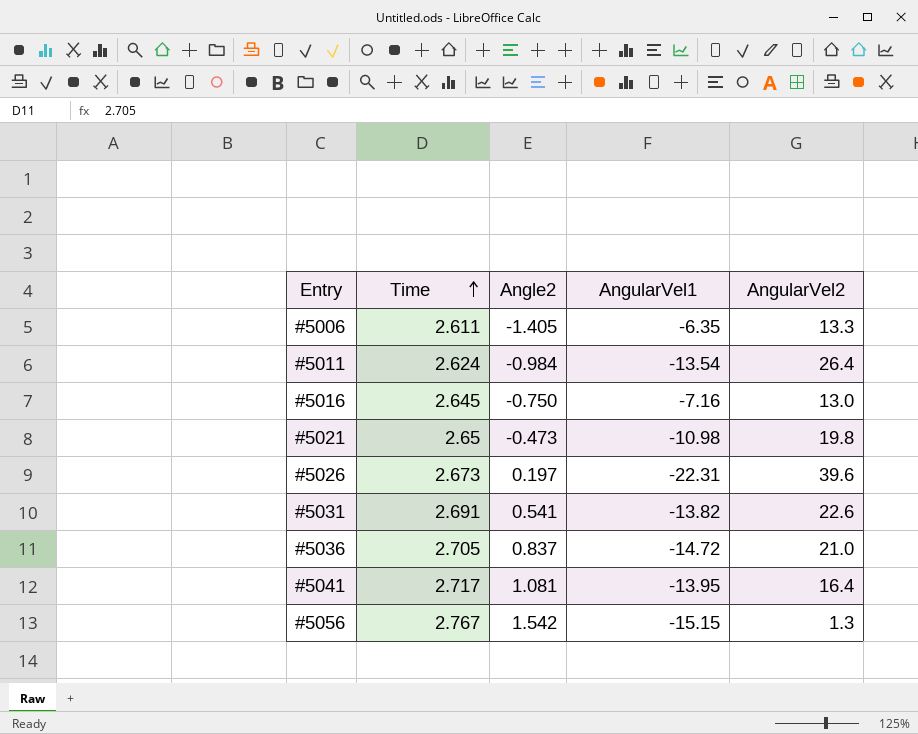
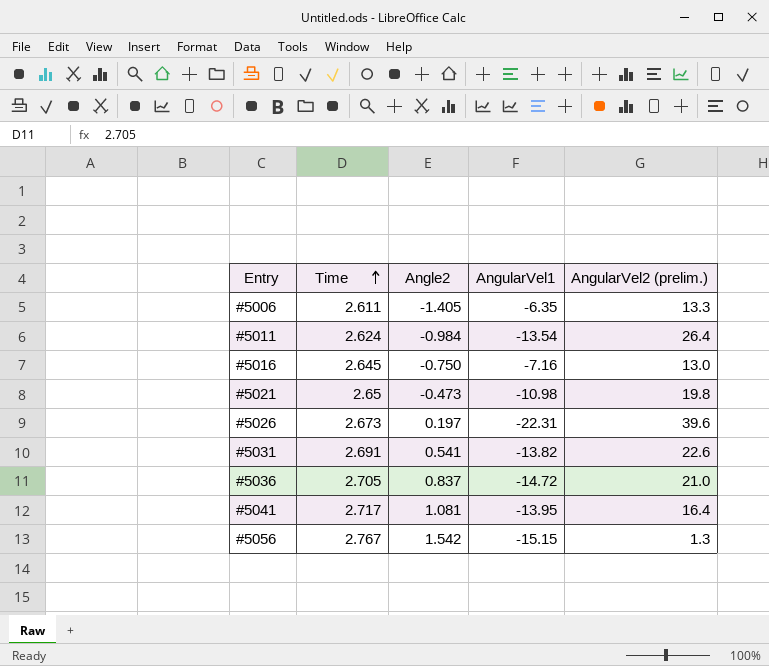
column name: AngularVel2 -> AngularVel2 (prelim.)

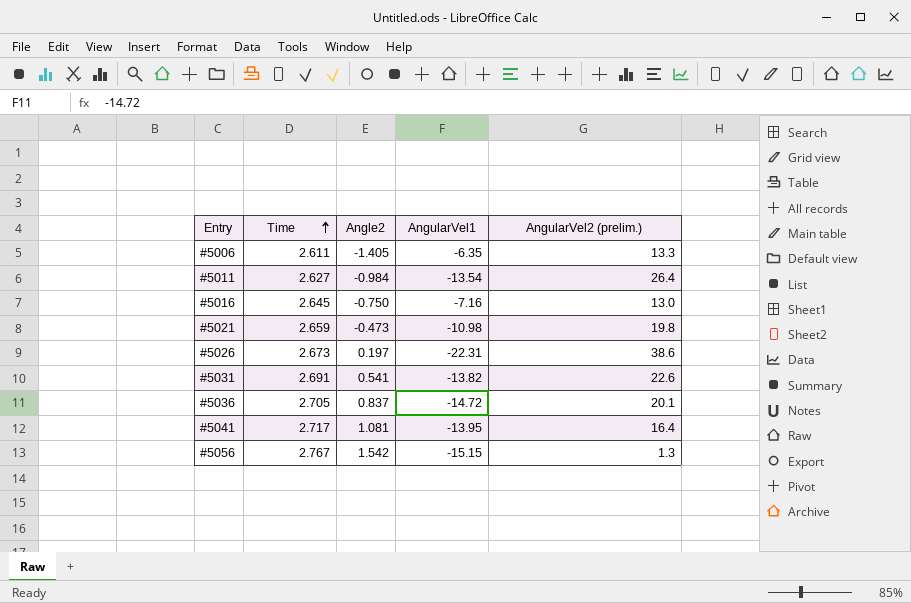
#5011 | Time: 2.624 -> 2.627
#5021 | Time: 2.65 -> 2.659
#5026 | AngularVel2 (prelim.): 39.6 -> 38.6
#5036 | AngularVel2 (prelim.): 21.0 -> 20.1

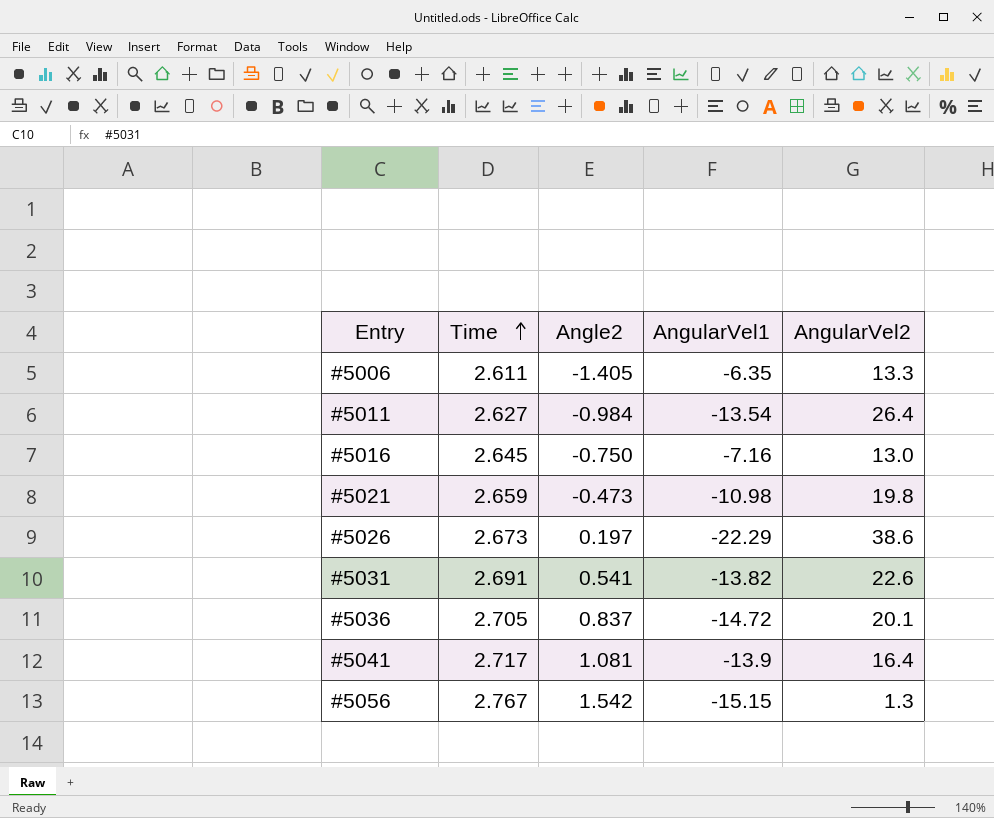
column name: AngularVel2 (prelim.) -> AngularVel2
#5026 | AngularVel1: -22.31 -> -22.29
#5041 | AngularVel1: -13.95 -> -13.9

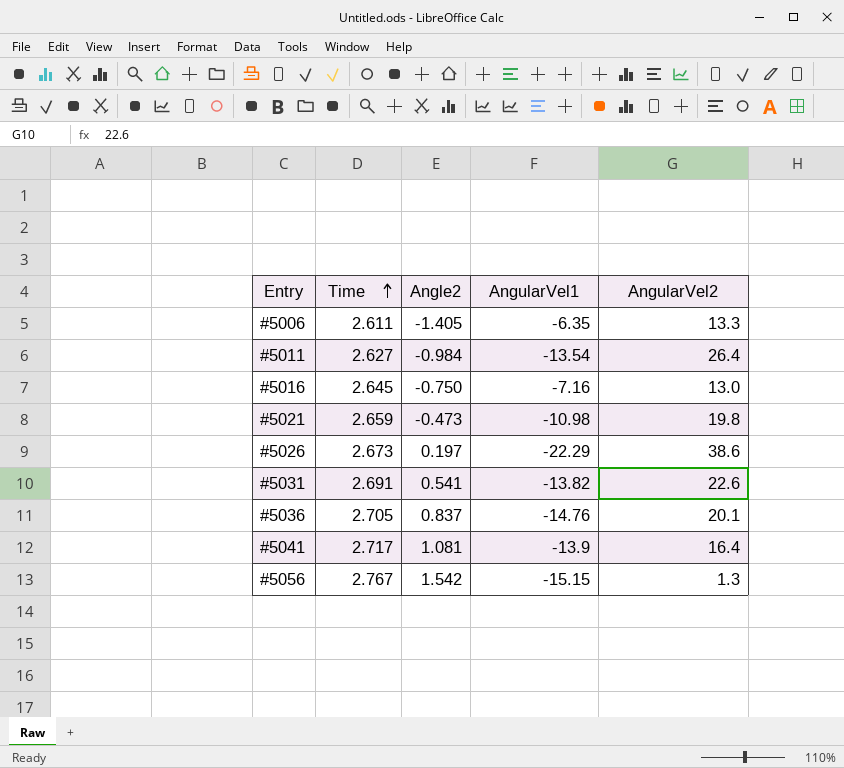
#5036 | AngularVel1: -14.72 -> -14.76

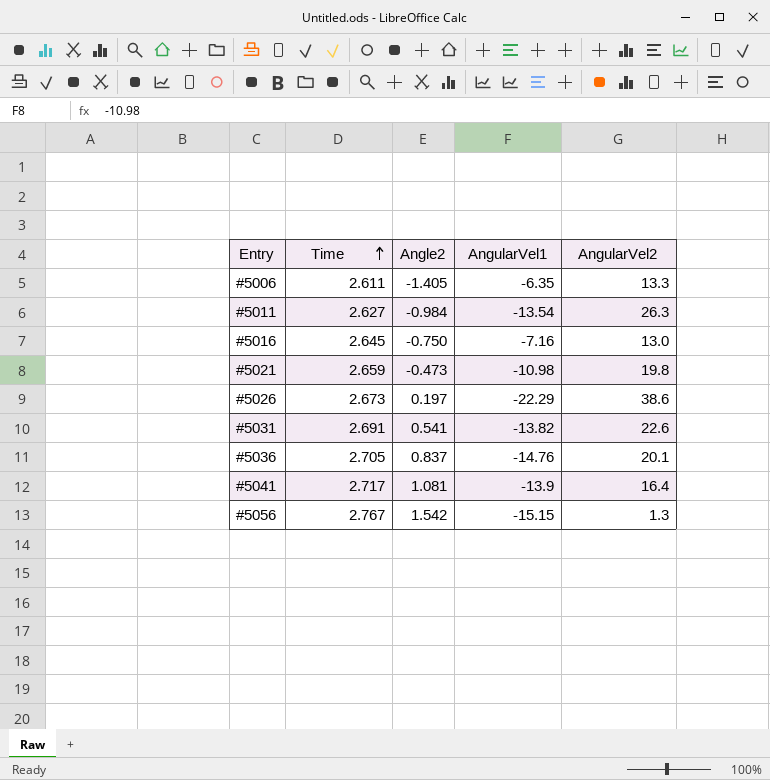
#5011 | AngularVel2: 26.4 -> 26.3

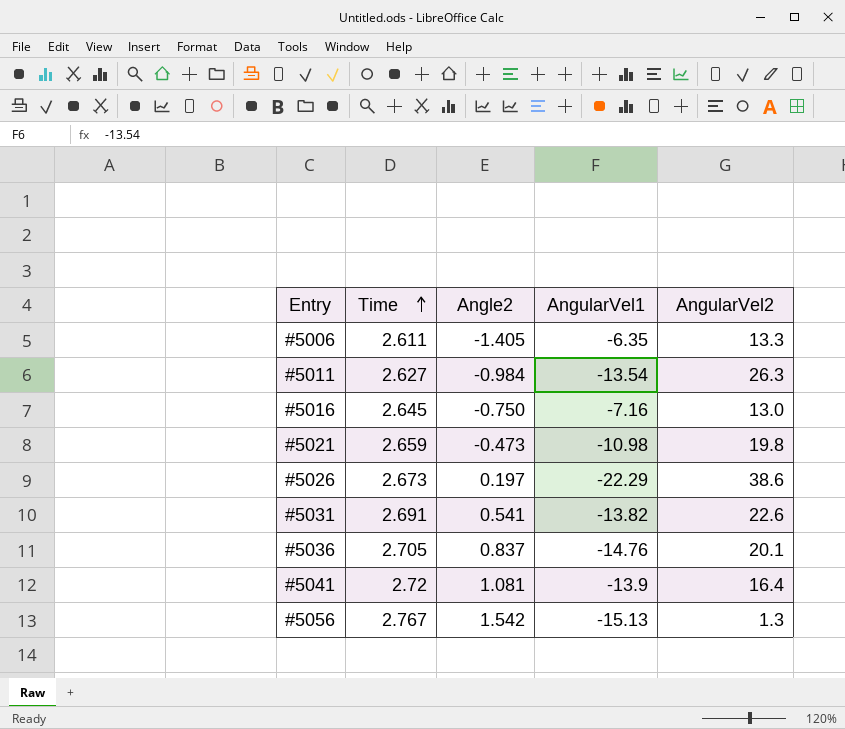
#5041 | Time: 2.717 -> 2.72
#5056 | AngularVel1: -15.15 -> -15.13

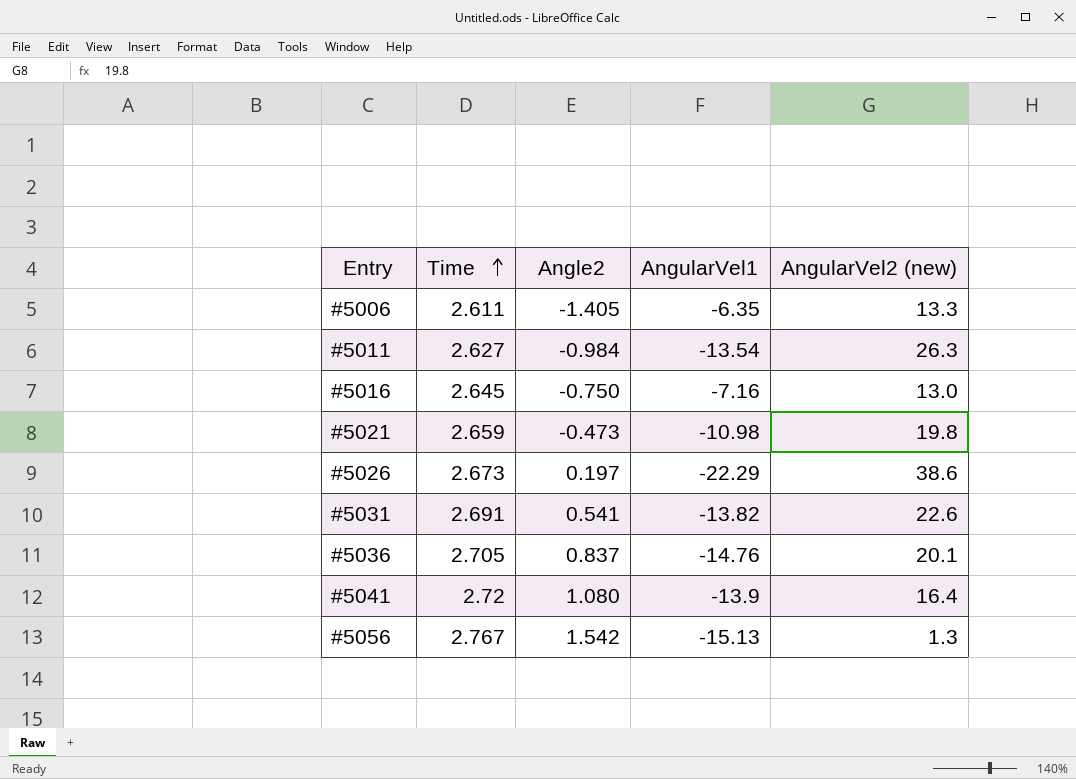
column name: AngularVel2 -> AngularVel2 (new)
#5041 | Angle2: 1.081 -> 1.080

